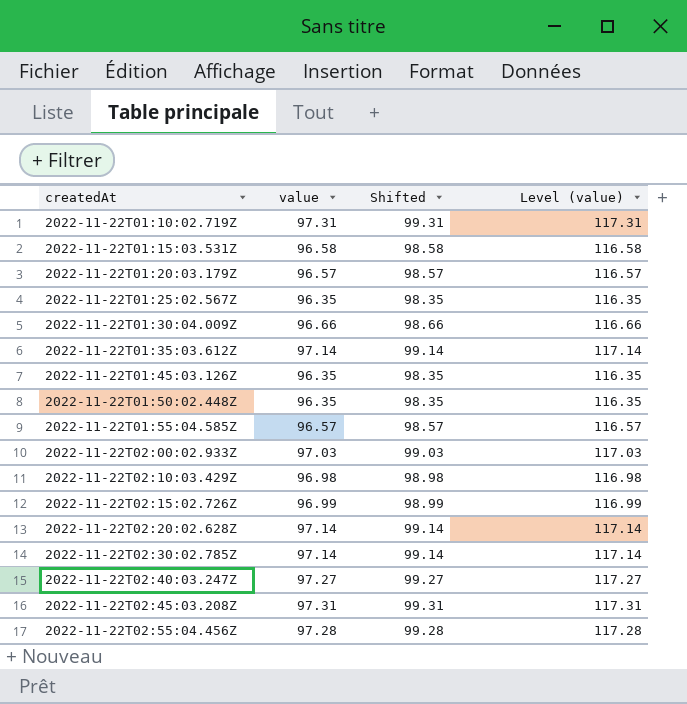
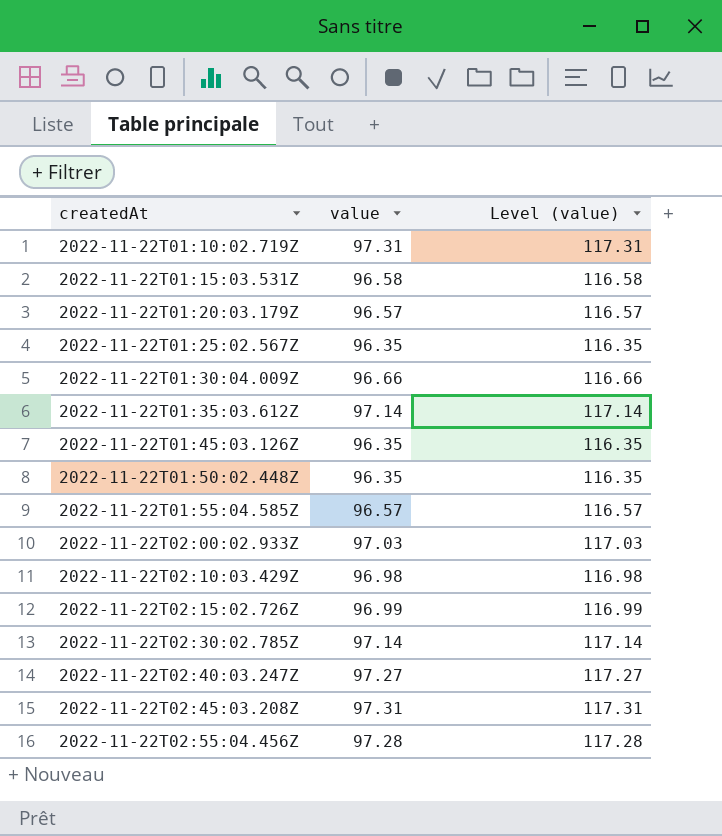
column Shifted | formula: [value] + 2 -> none
row 2022-11-22T02:20:02.628Z: 97.14 | 99.14 | 117.14 -> none

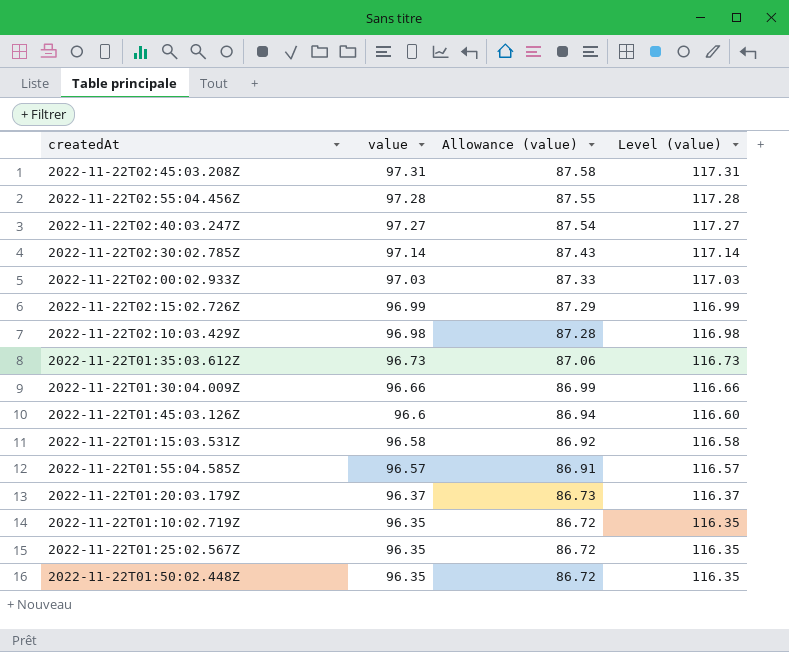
row order: createdAt ascending -> value descending
column Allowance (value) | formula: none -> [value] * 0.9
2022-11-22T01:35:03.612Z | value: 97.14 -> 96.73
2022-11-22T01:35:03.612Z | Level (value): 117.14 -> 116.73
2022-11-22T01:45:03.126Z | value: 96.35 -> 96.6
2022-11-22T01:45:03.126Z | Level (value): 116.35 -> 116.60
2022-11-22T01:20:03.179Z | value: 96.57 -> 96.37
2022-11-22T01:20:03.179Z | Level (value): 116.57 -> 116.37
2022-11-22T01:10:02.719Z | value: 97.31 -> 96.35
2022-11-22T01:10:02.719Z | Level (value): 117.31 -> 116.35

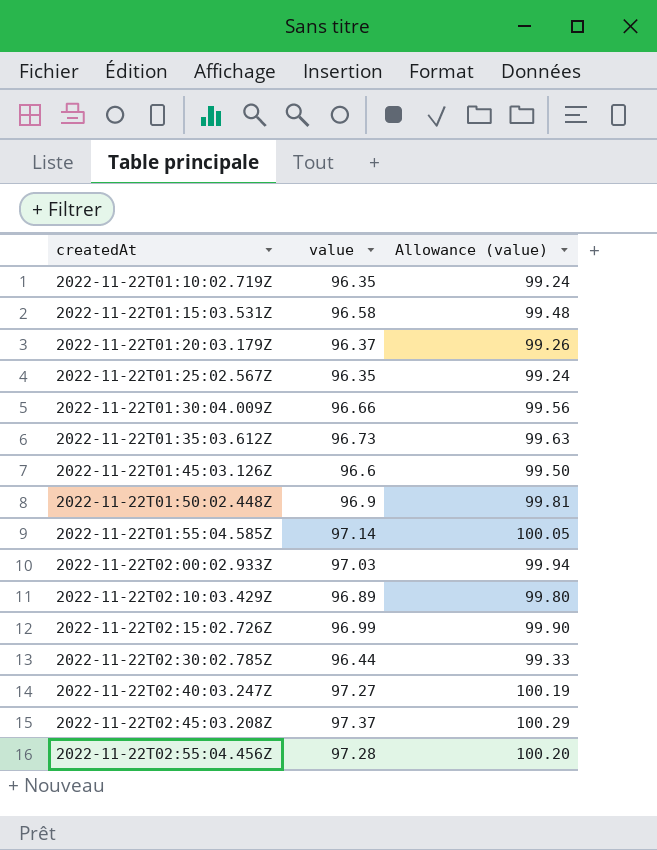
row order: value descending -> createdAt ascending
column Level (value) | formula: [value] + 20 -> none
column Allowance (value) | formula: [value] * 0.9 -> [value] * 1.03
2022-11-22T01:50:02.448Z | value: 96.35 -> 96.9
2022-11-22T01:55:04.585Z | value: 96.57 -> 97.14
2022-11-22T02:10:03.429Z | value: 96.98 -> 96.89
2022-11-22T02:30:02.785Z | value: 97.14 -> 96.44
2022-11-22T02:45:03.208Z | value: 97.31 -> 97.37

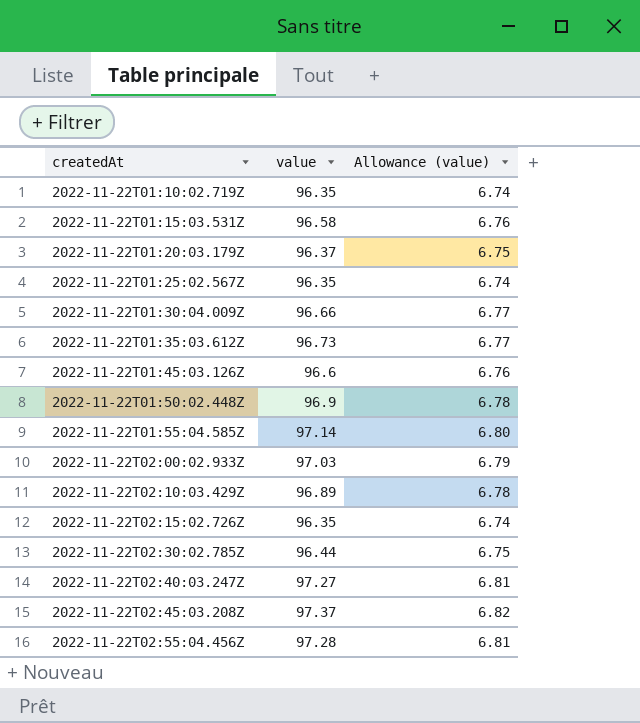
column Allowance (value) | formula: [value] * 1.03 -> [value] * 0.07
2022-11-22T02:15:02.726Z | value: 96.99 -> 96.35

